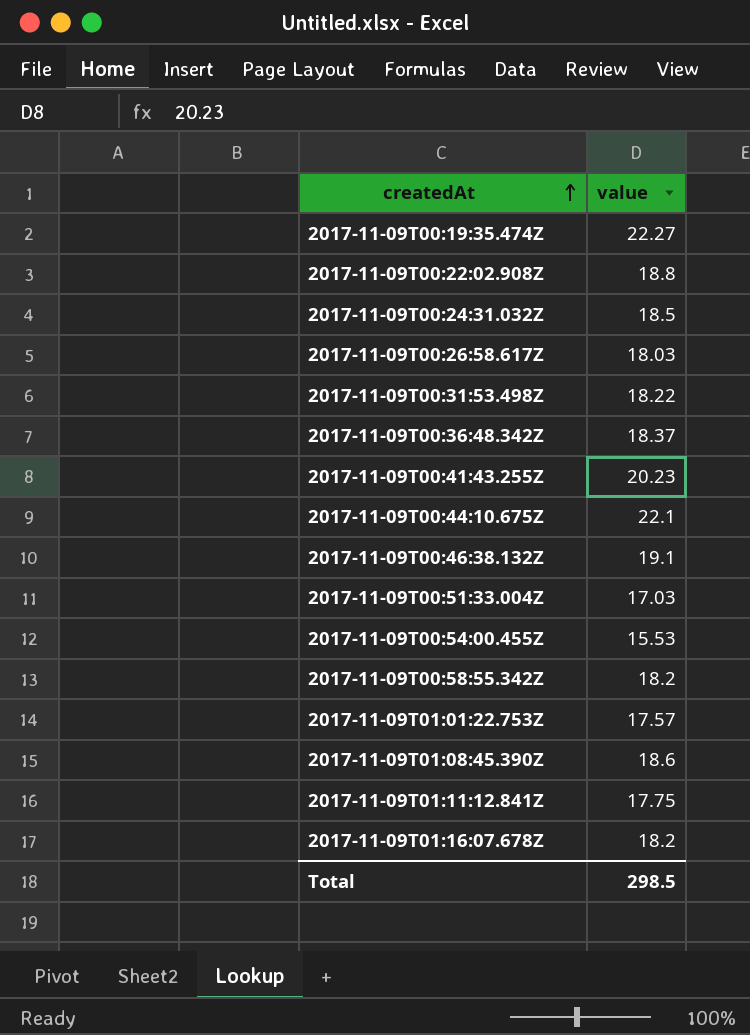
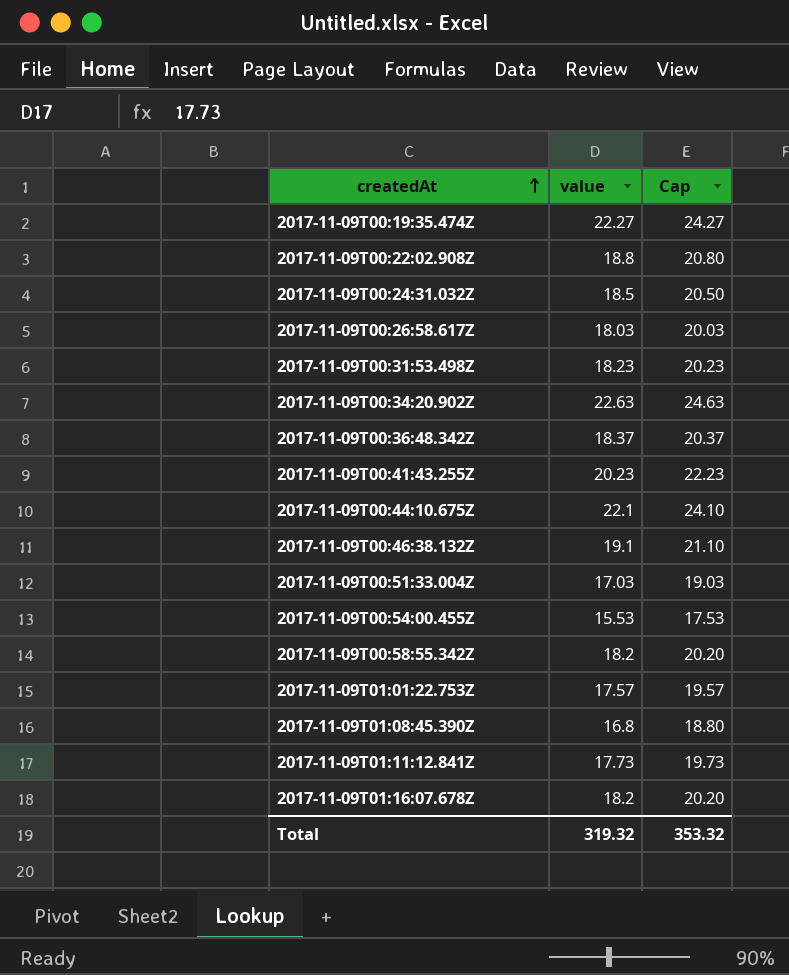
column Cap | formula: none -> [value] + 2
2017-11-09T00:31:53.498Z | value: 18.22 -> 18.23
row 2017-11-09T00:34:20.902Z: none -> 22.63 | 24.63
2017-11-09T01:08:45.390Z | value: 18.6 -> 16.8
2017-11-09T01:11:12.841Z | value: 17.75 -> 17.73
Total | value: 298.5 -> 319.32

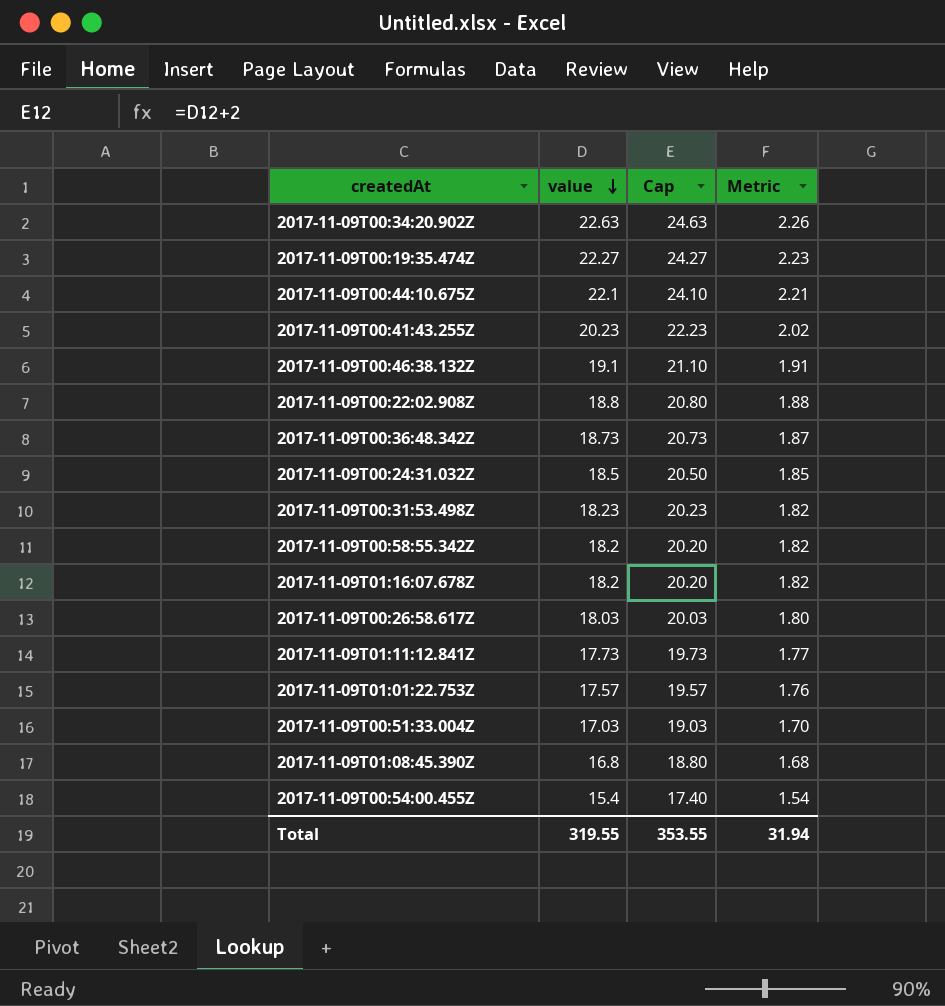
row order: createdAt ascending -> value descending
column Metric | formula: none -> [value] * 0.1
2017-11-09T00:36:48.342Z | value: 18.37 -> 18.73
2017-11-09T00:36:48.342Z | Cap: 20.37 -> 20.73
2017-11-09T00:54:00.455Z | value: 15.53 -> 15.4
2017-11-09T00:54:00.455Z | Cap: 17.53 -> 17.40
Total | value: 319.32 -> 319.55
Total | Cap: 353.32 -> 353.55

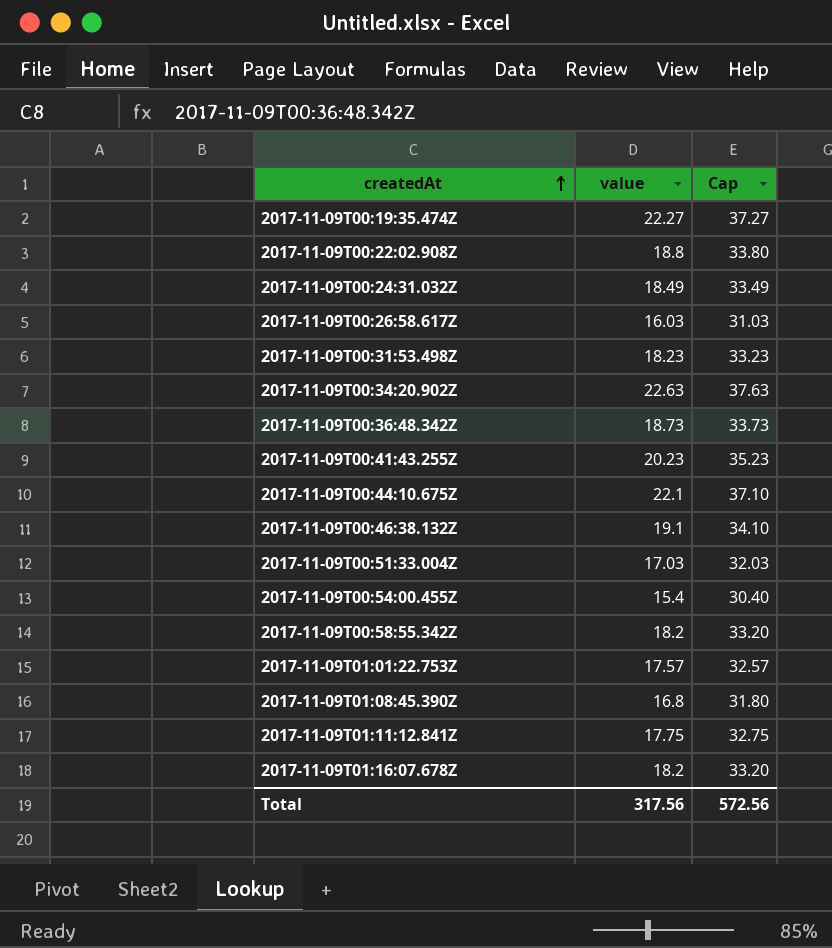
row order: value descending -> createdAt ascending
column Metric | formula: [value] * 0.1 -> none
column Cap | formula: [value] + 2 -> [value] + 15
2017-11-09T00:24:31.032Z | value: 18.5 -> 18.49
2017-11-09T00:26:58.617Z | value: 18.03 -> 16.03
2017-11-09T01:11:12.841Z | value: 17.73 -> 17.75
Total | value: 319.55 -> 317.56
Total | Cap: 353.55 -> 572.56

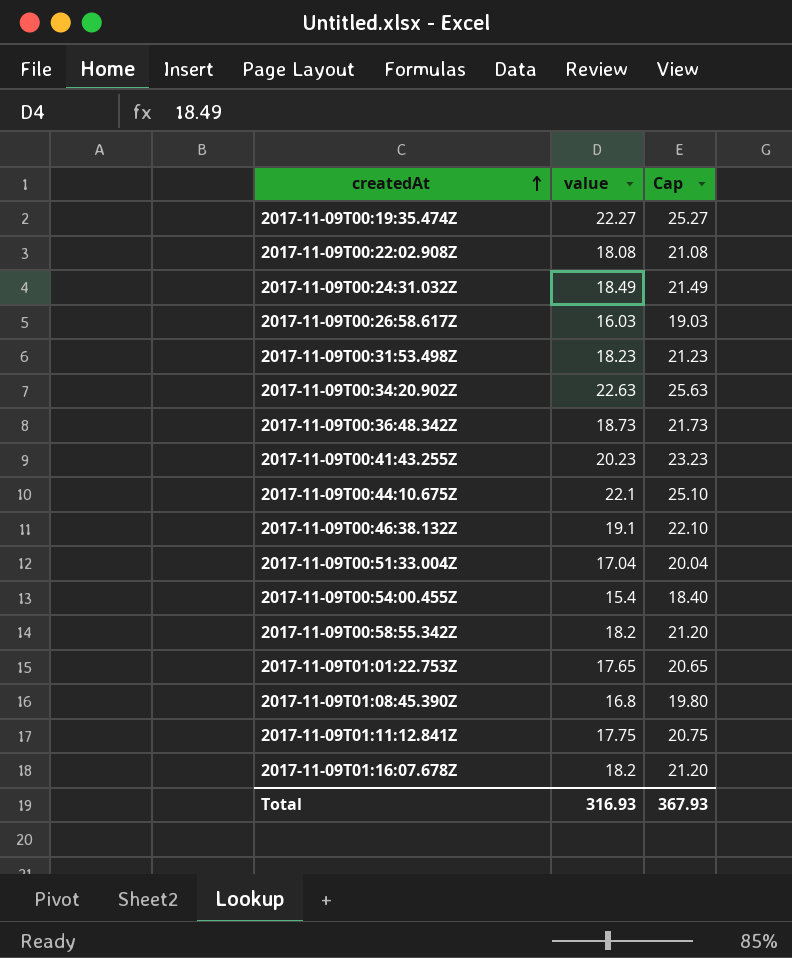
column Cap | formula: [value] + 15 -> [value] + 3
2017-11-09T00:22:02.908Z | value: 18.8 -> 18.08
2017-11-09T00:51:33.004Z | value: 17.03 -> 17.04
2017-11-09T01:01:22.753Z | value: 17.57 -> 17.65
Total | value: 317.56 -> 316.93
Total | Cap: 572.56 -> 367.93

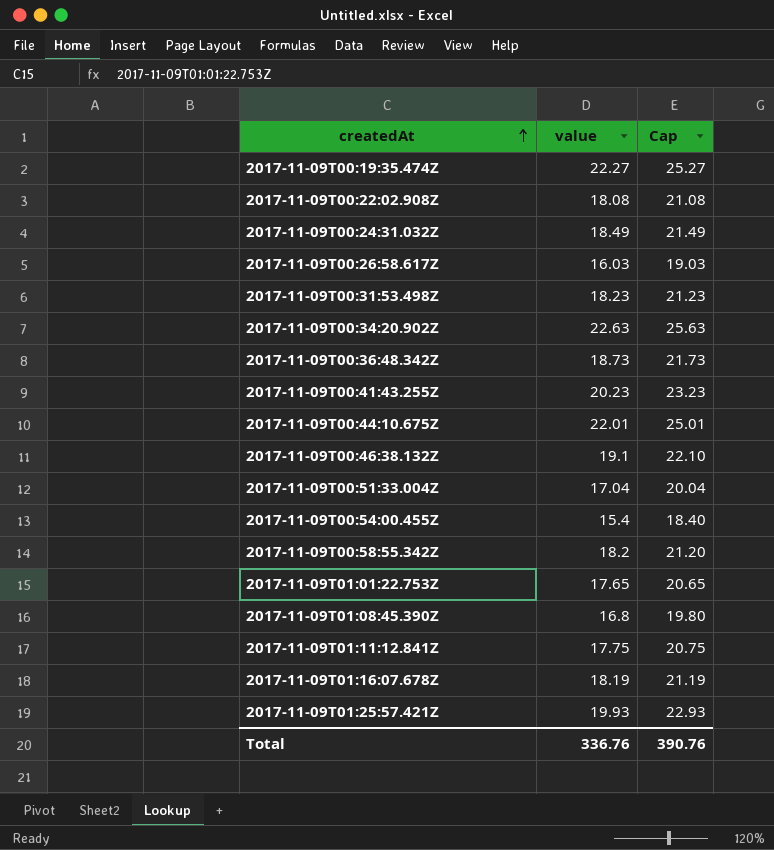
2017-11-09T00:44:10.675Z | value: 22.1 -> 22.01
2017-11-09T00:44:10.675Z | Cap: 25.10 -> 25.01
2017-11-09T01:16:07.678Z | value: 18.2 -> 18.19
2017-11-09T01:16:07.678Z | Cap: 21.20 -> 21.19
row 2017-11-09T01:25:57.421Z: none -> 19.93 | 22.93
Total | value: 316.93 -> 336.76
Total | Cap: 367.93 -> 390.76

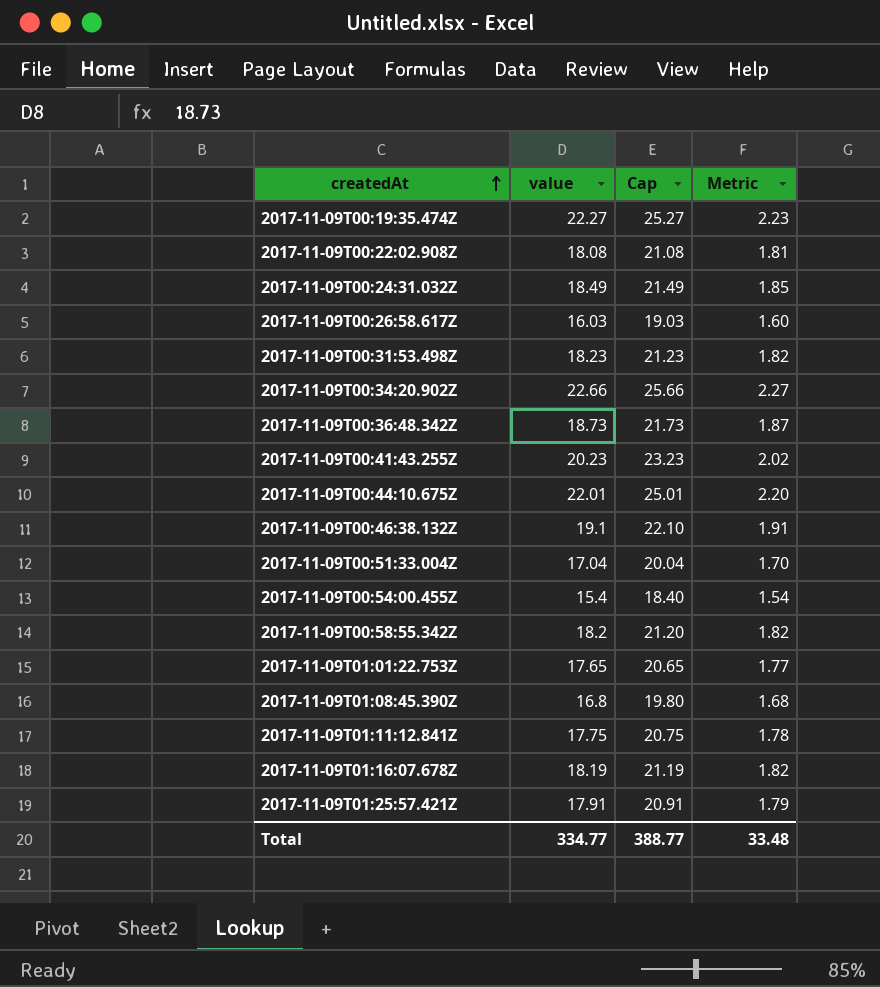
column Metric | formula: none -> [value] * 0.1
2017-11-09T00:34:20.902Z | value: 22.63 -> 22.66
2017-11-09T00:34:20.902Z | Cap: 25.63 -> 25.66
2017-11-09T01:25:57.421Z | value: 19.93 -> 17.91
2017-11-09T01:25:57.421Z | Cap: 22.93 -> 20.91
Total | value: 336.76 -> 334.77
Total | Cap: 390.76 -> 388.77

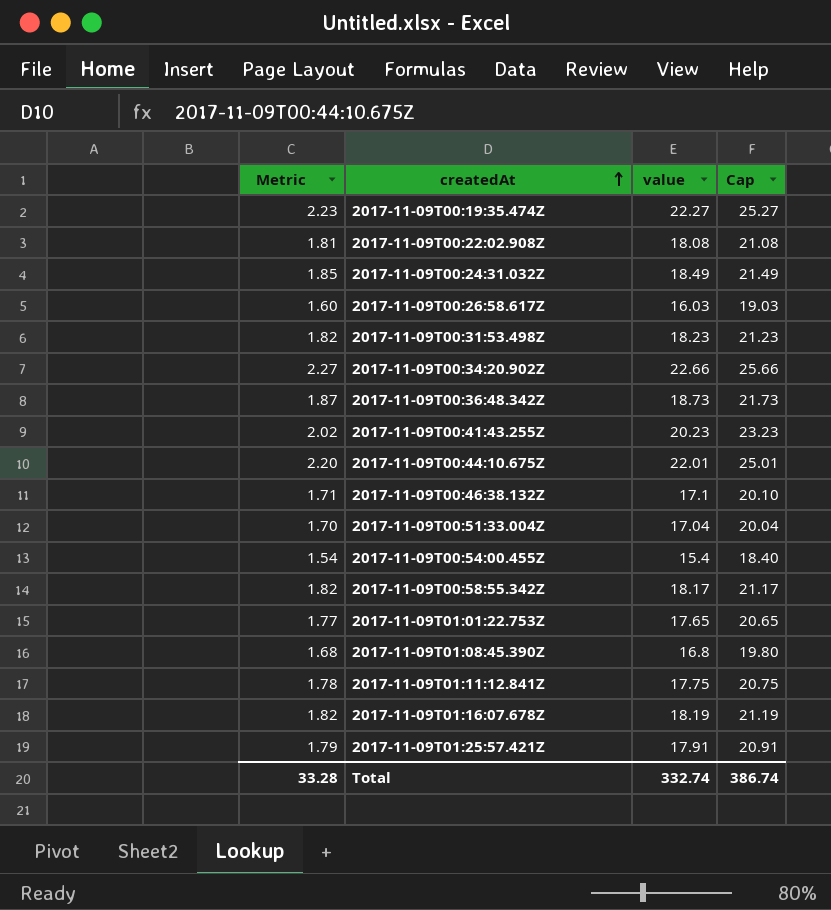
column Metric | position: 4 -> 1
2017-11-09T00:46:38.132Z | Metric: 1.91 -> 1.71
2017-11-09T00:46:38.132Z | value: 19.1 -> 17.1
2017-11-09T00:46:38.132Z | Cap: 22.10 -> 20.10
2017-11-09T00:58:55.342Z | value: 18.2 -> 18.17
2017-11-09T00:58:55.342Z | Cap: 21.20 -> 21.17
Total | Metric: 33.48 -> 33.28
Total | value: 334.77 -> 332.74
Total | Cap: 388.77 -> 386.74

